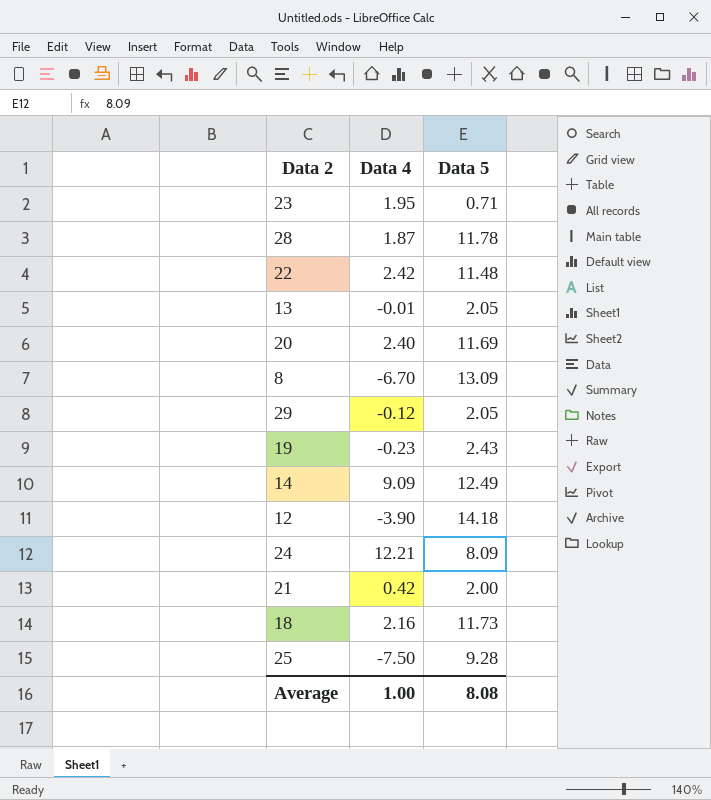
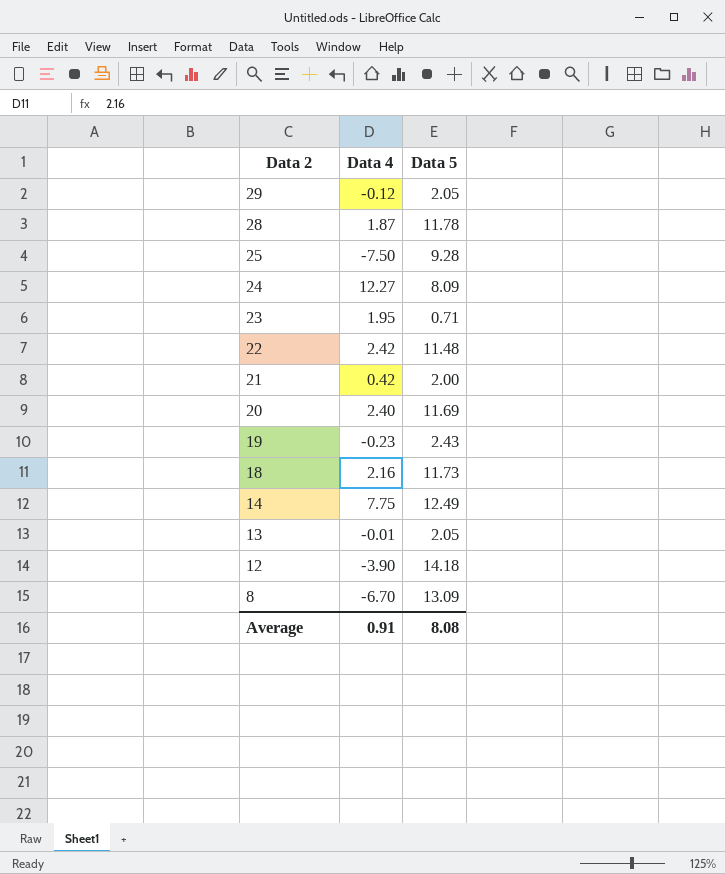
row order: none -> Data 2 descending
24 | Data 4: 12.21 -> 12.27
14 | Data 4: 9.09 -> 7.75
Average | Data 4: 1.00 -> 0.91

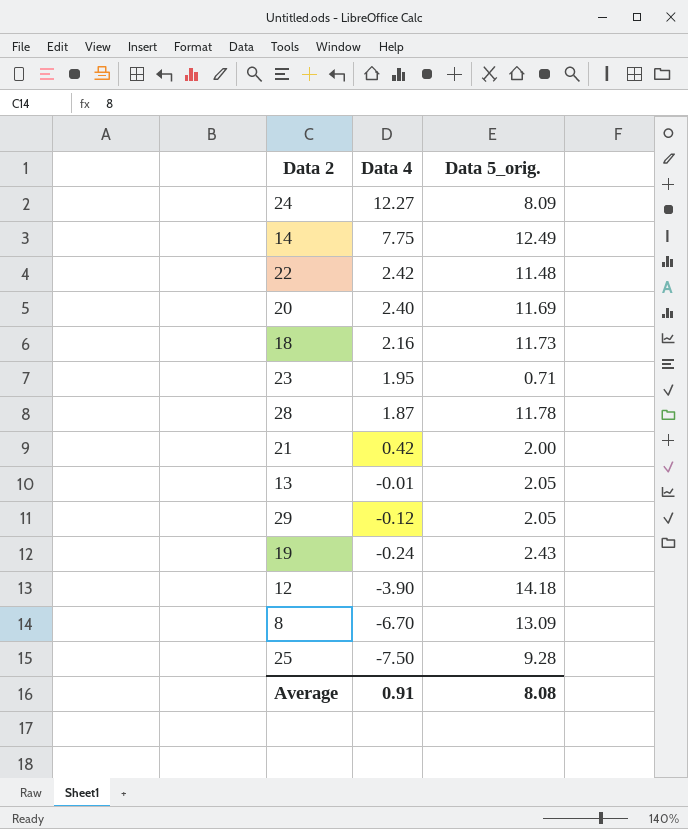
row order: Data 2 descending -> Data 4 descending
column name: Data 5 -> Data 5_orig.
19 | Data 4: -0.23 -> -0.24

